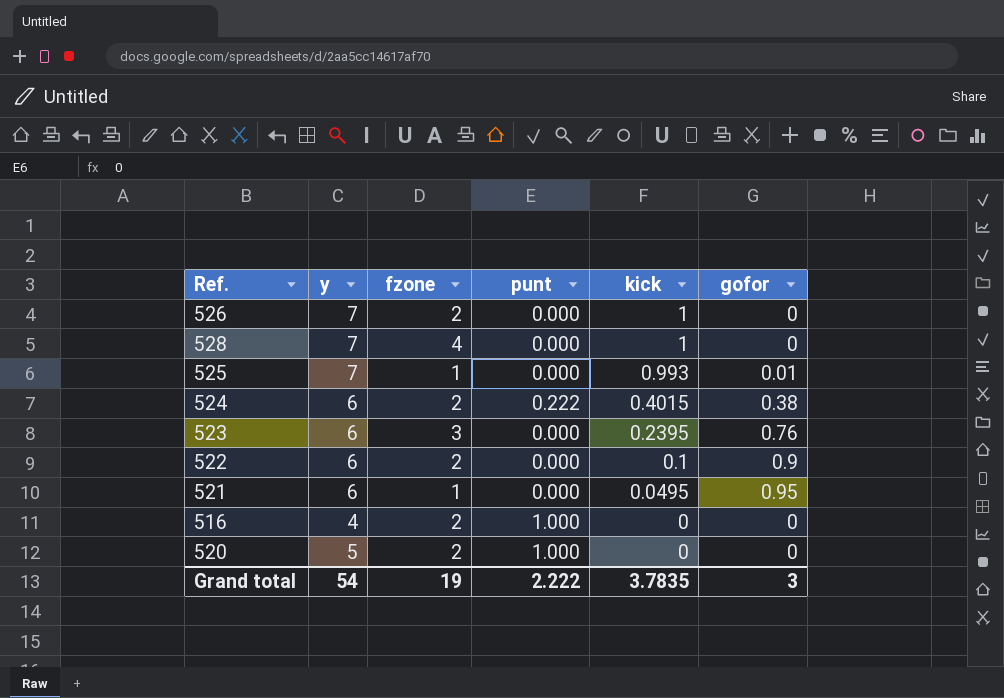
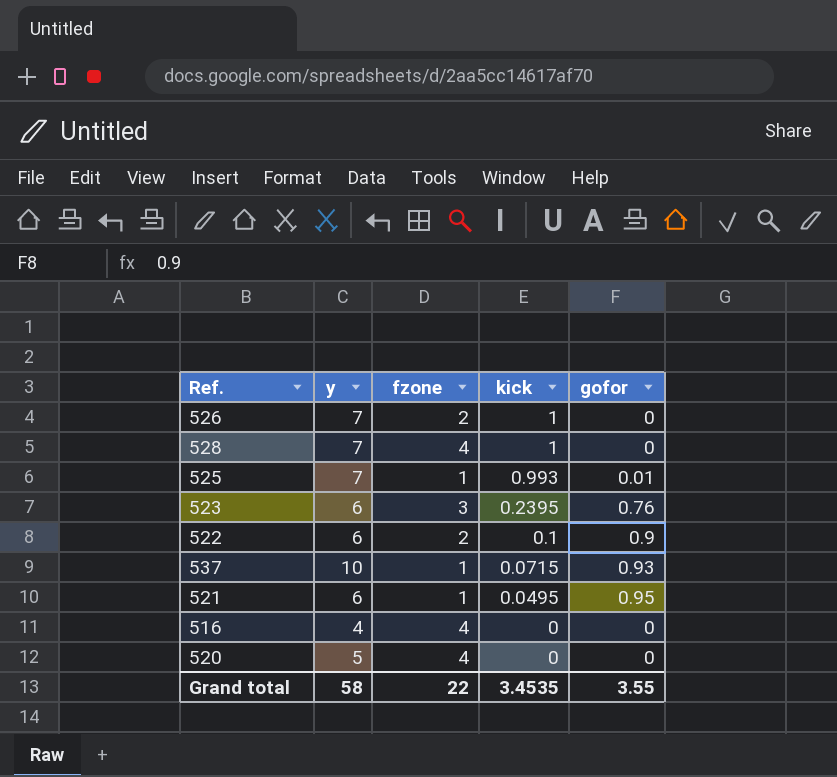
column punt | position: 4 -> none
row 524: 6 | 2 | 0.222 | 0.4015 | 0.38 -> none
row 537: none -> 10 | 1 | 0.0715 | 0.93
516 | fzone: 2 -> 4
520 | fzone: 2 -> 4
Grand total | y: 54 -> 58
Grand total | fzone: 19 -> 22
Grand total | kick: 3.7835 -> 3.4535
Grand total | gofor: 3 -> 3.55

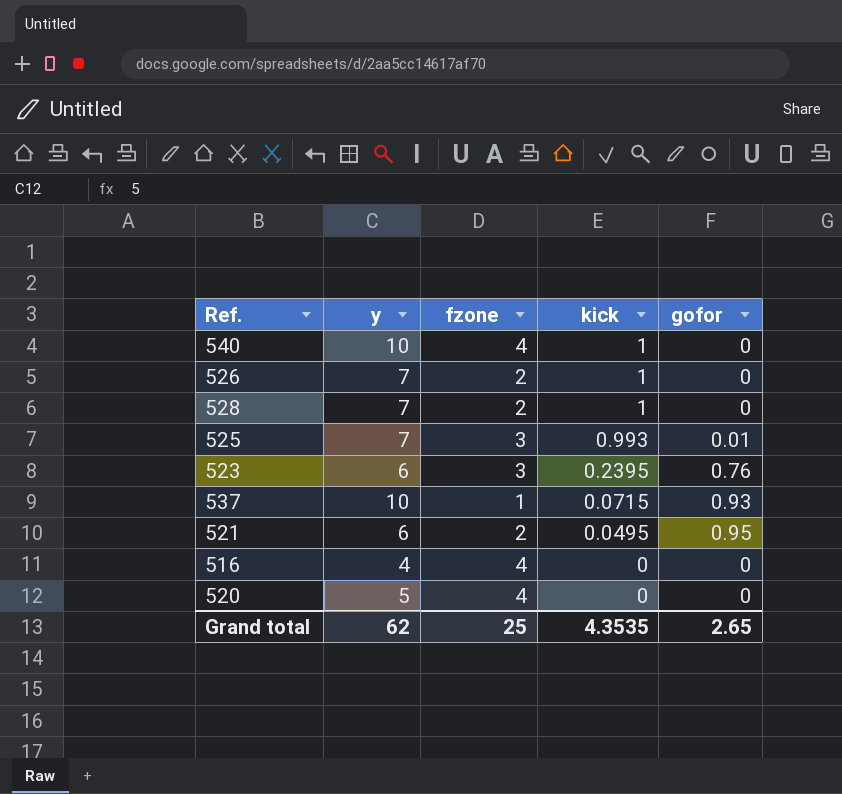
row 522: 6 | 2 | 0.1 | 0.9 -> none
row 540: none -> 10 | 4 | 1 | 0
528 | fzone: 4 -> 2
525 | fzone: 1 -> 3
521 | fzone: 1 -> 2
Grand total | y: 58 -> 62
Grand total | fzone: 22 -> 25
Grand total | kick: 3.4535 -> 4.3535
Grand total | gofor: 3.55 -> 2.65

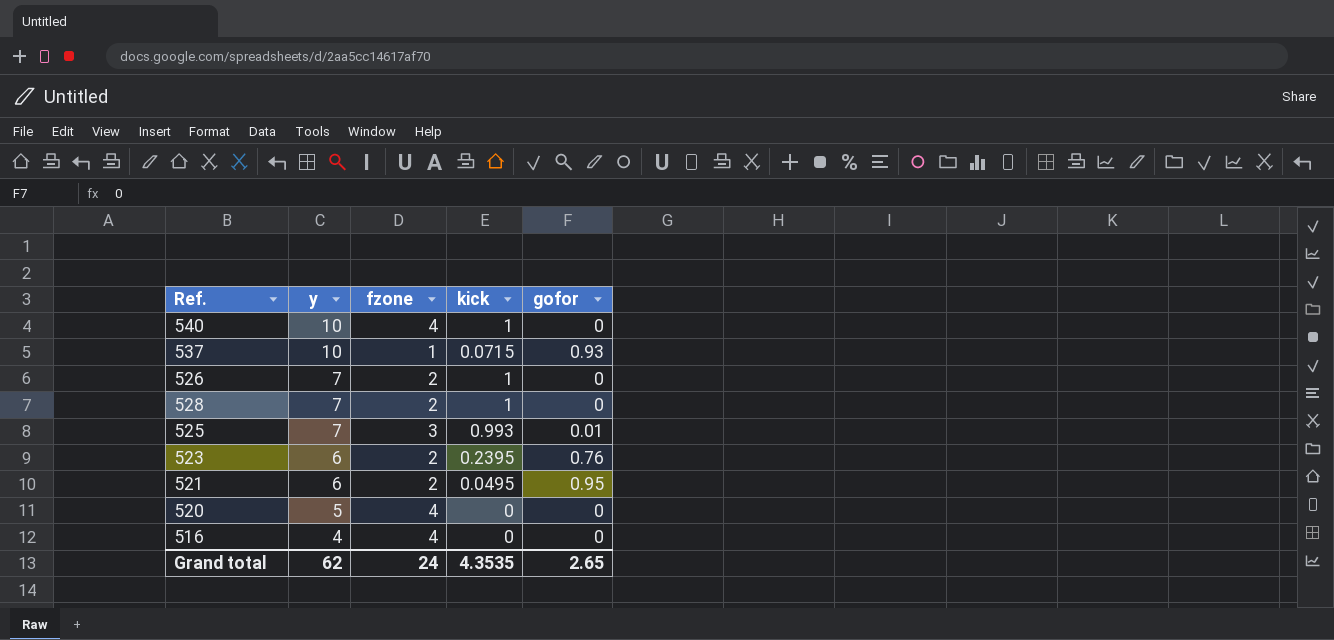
row order: kick descending -> y descending
523 | fzone: 3 -> 2
Grand total | fzone: 25 -> 24

